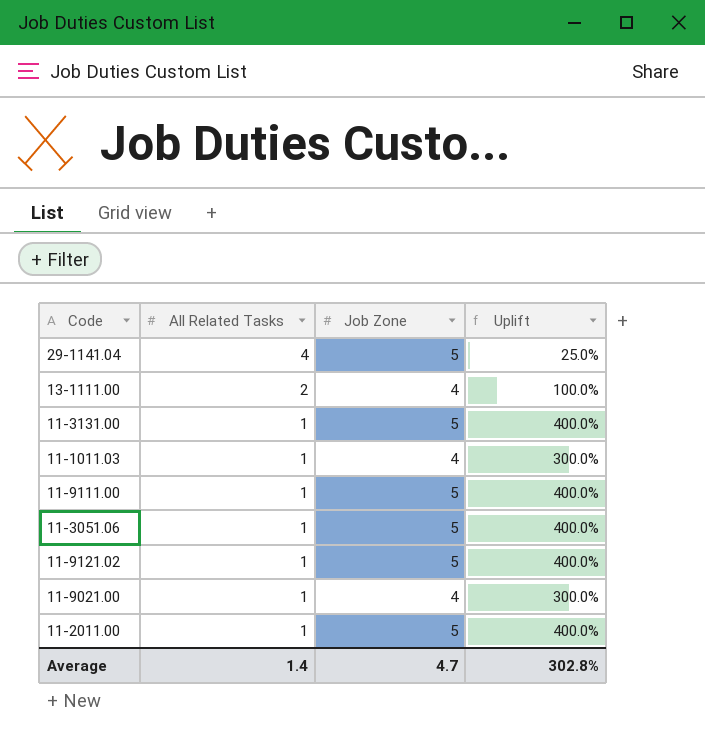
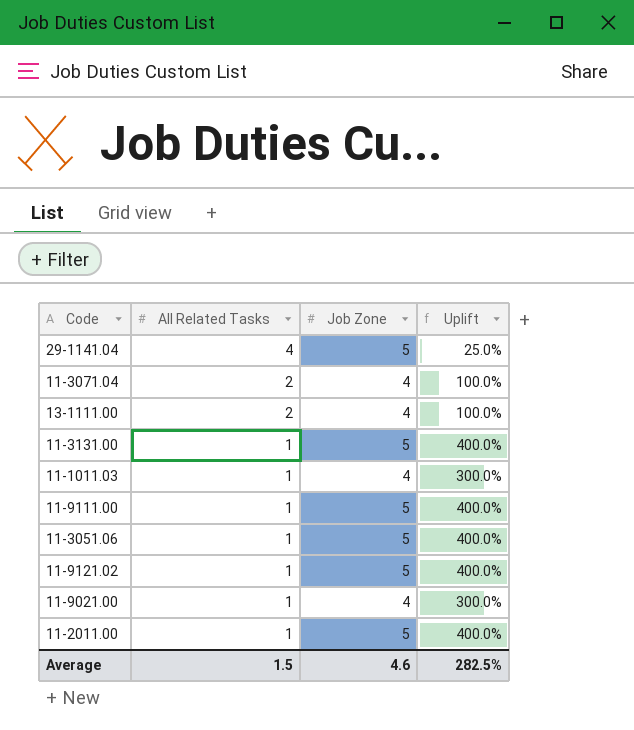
row 11-3071.04: none -> 2 | 4 | 100.0%
Average | All Related Tasks: 1.4 -> 1.5
Average | Job Zone: 4.7 -> 4.6
Average | Uplift: 302.8% -> 282.5%

